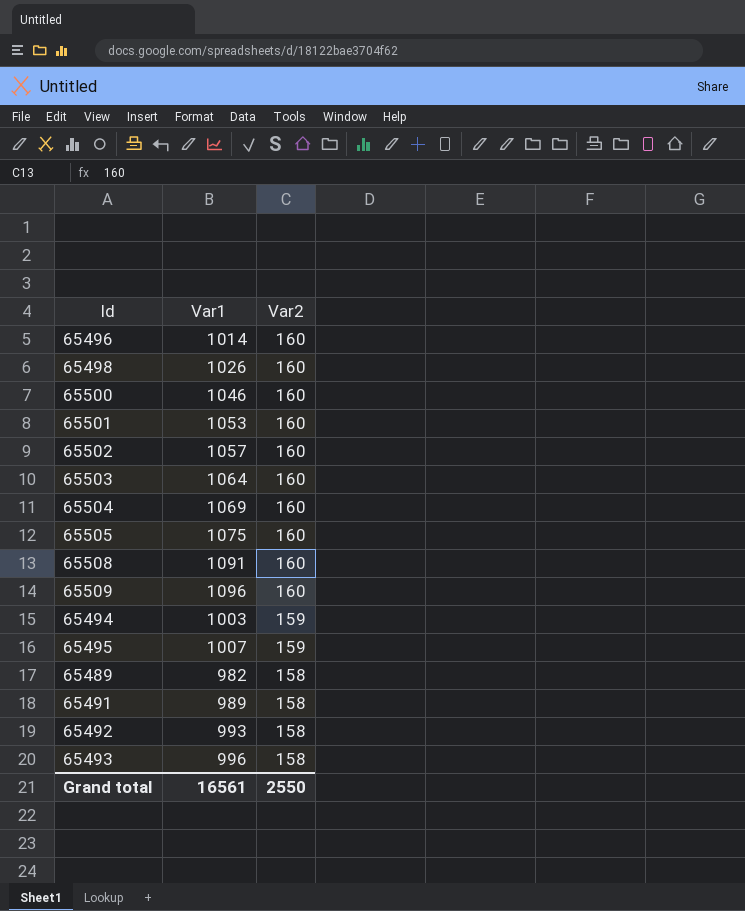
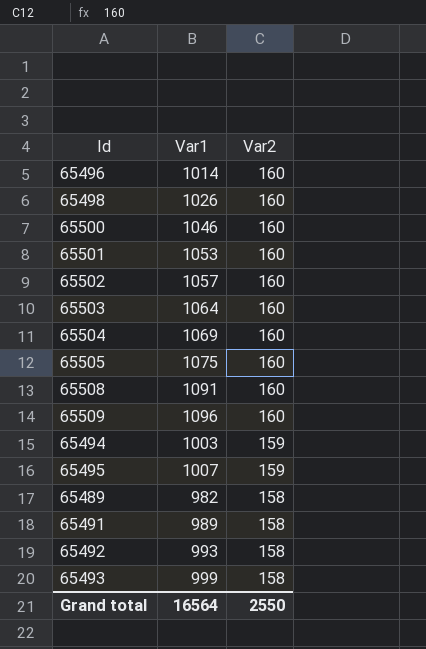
65493 | Var1: 996 -> 999
Grand total | Var1: 16561 -> 16564

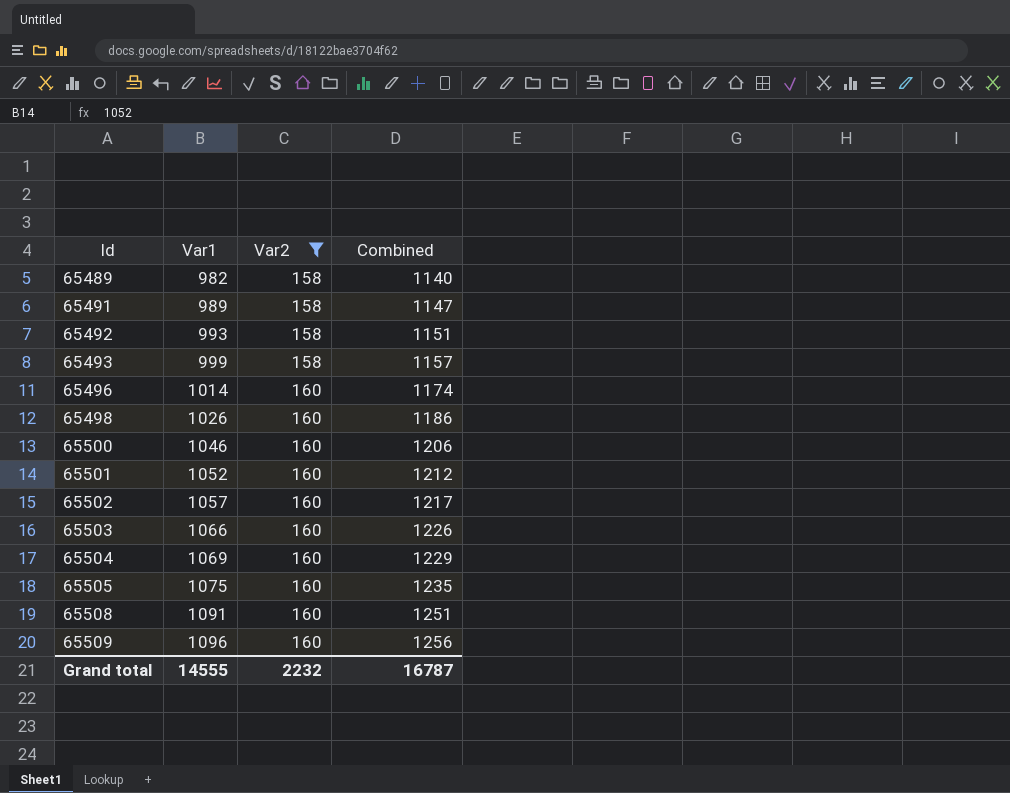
filter: none -> Var2 != 159
row order: Var2 descending -> Id ascending
column Combined | formula: none -> [Var1] + [Var2]
65501 | Var1: 1053 -> 1052
65503 | Var1: 1064 -> 1066
Grand total | Var1: 16564 -> 14555
Grand total | Var2: 2550 -> 2232

